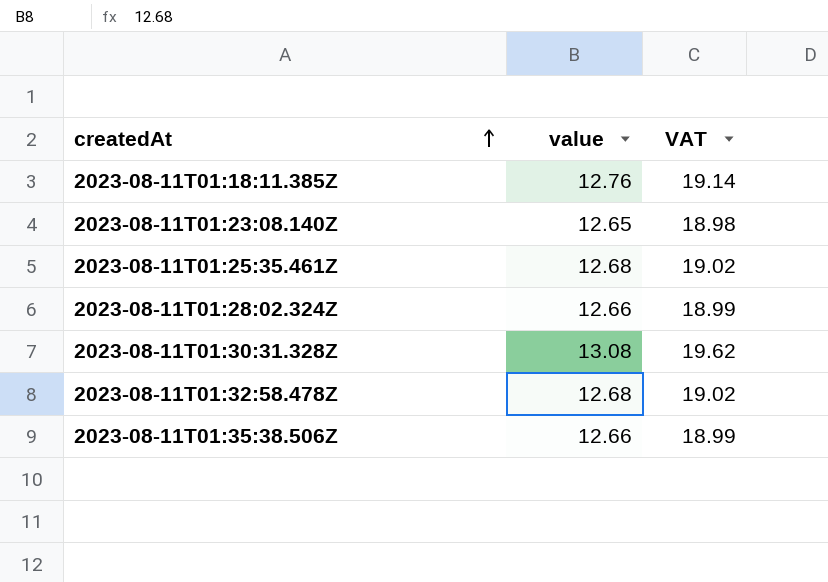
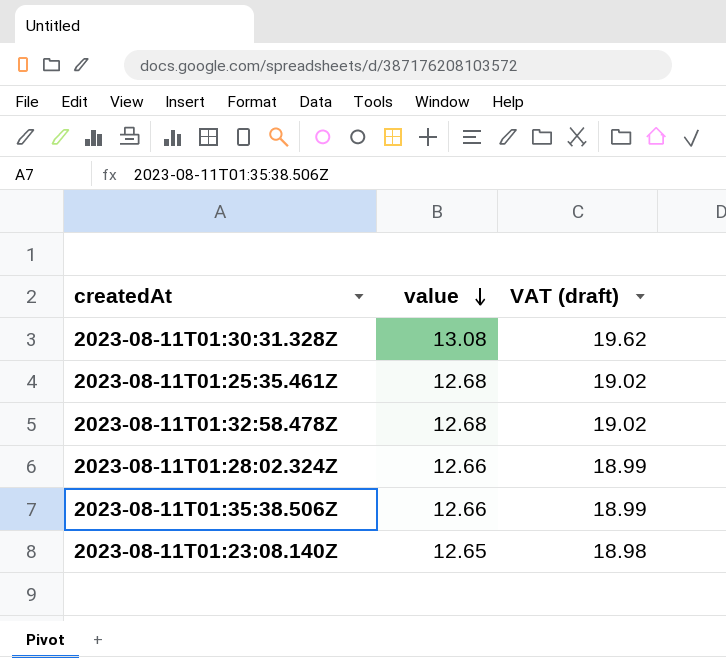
row order: createdAt ascending -> value descending
column name: VAT -> VAT (draft)
row 2023-08-11T01:18:11.385Z: 12.76 | 19.14 -> none

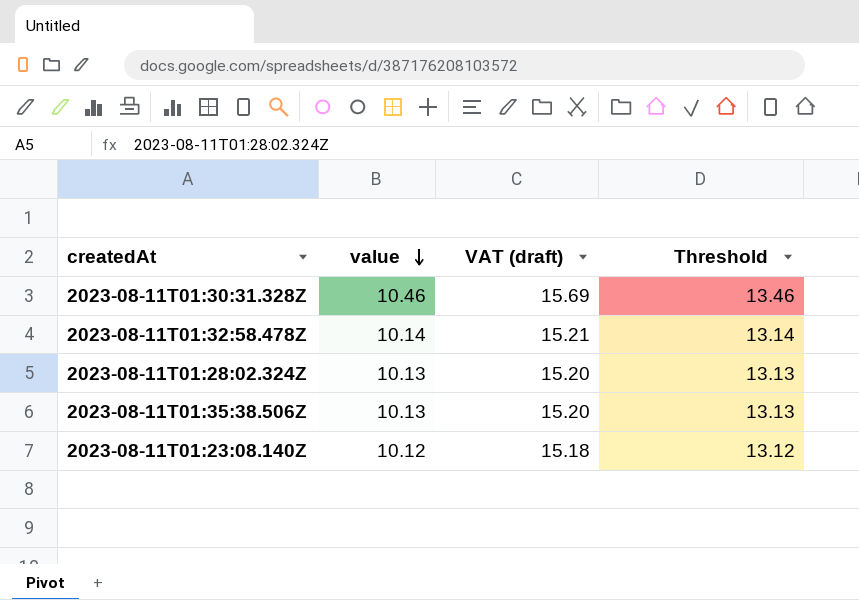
column Threshold | formula: none -> [value] + 3
row 2023-08-11T01:25:35.461Z: 12.68 | 19.02 -> none
2023-08-11T01:30:31.328Z | value: 13.08 -> 10.46
2023-08-11T01:30:31.328Z | VAT (draft): 19.62 -> 15.69
2023-08-11T01:32:58.478Z | value: 12.68 -> 10.14
2023-08-11T01:32:58.478Z | VAT (draft): 19.02 -> 15.21
2023-08-11T01:28:02.324Z | value: 12.66 -> 10.13
2023-08-11T01:28:02.324Z | VAT (draft): 18.99 -> 15.20
2023-08-11T01:35:38.506Z | value: 12.66 -> 10.13
2023-08-11T01:35:38.506Z | VAT (draft): 18.99 -> 15.20
2023-08-11T01:23:08.140Z | value: 12.65 -> 10.12
2023-08-11T01:23:08.140Z | VAT (draft): 18.98 -> 15.18

